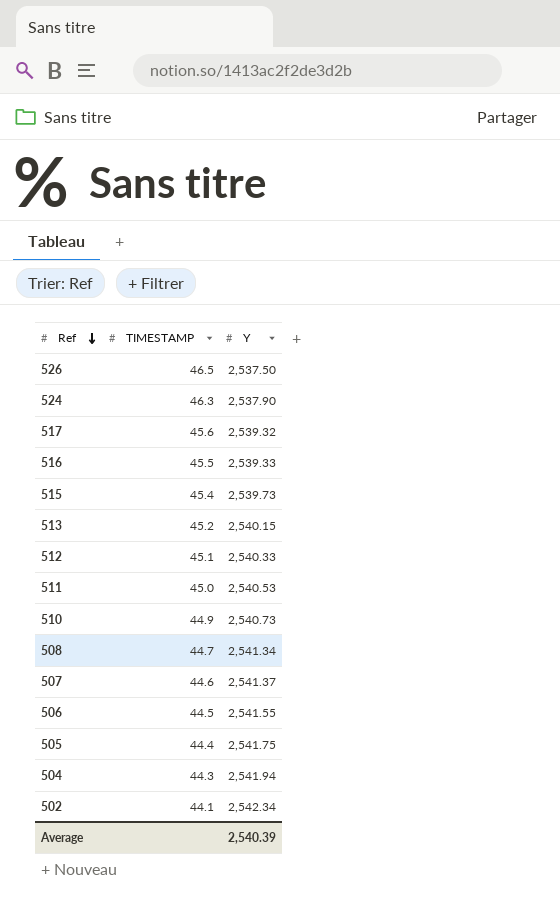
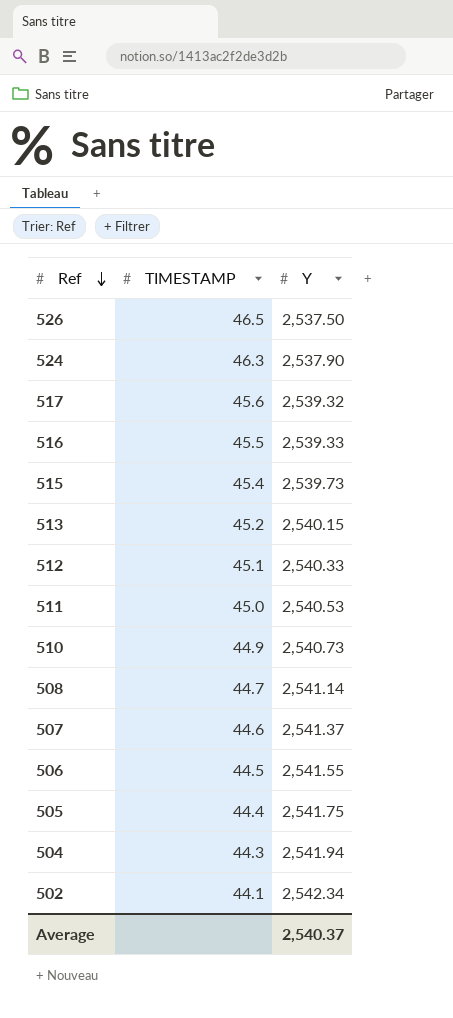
508 | Y: 2,541.34 -> 2,541.14
Average | Y: 2,540.39 -> 2,540.37

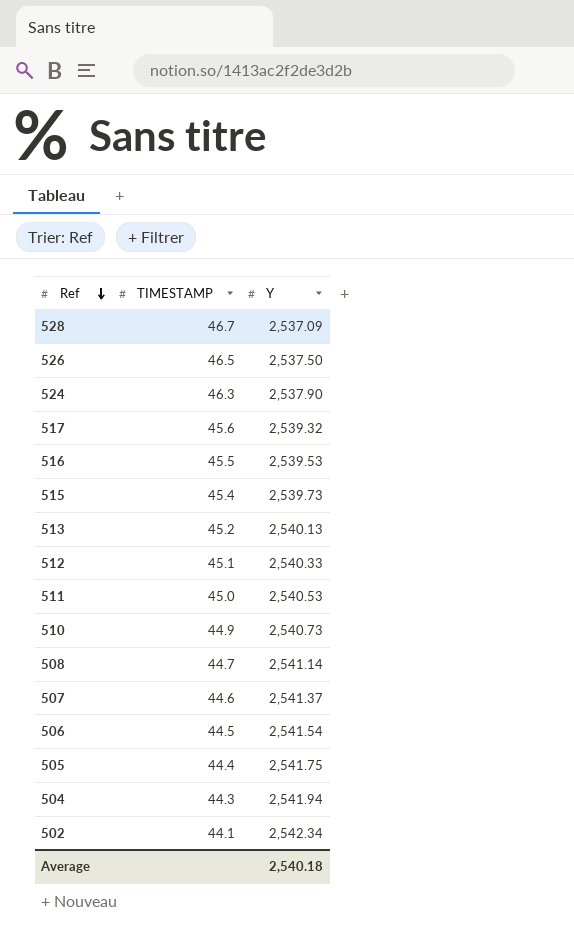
row 528: none -> 46.7 | 2,537.09
516 | Y: 2,539.33 -> 2,539.53
513 | Y: 2,540.15 -> 2,540.13
506 | Y: 2,541.55 -> 2,541.54
Average | Y: 2,540.37 -> 2,540.18

